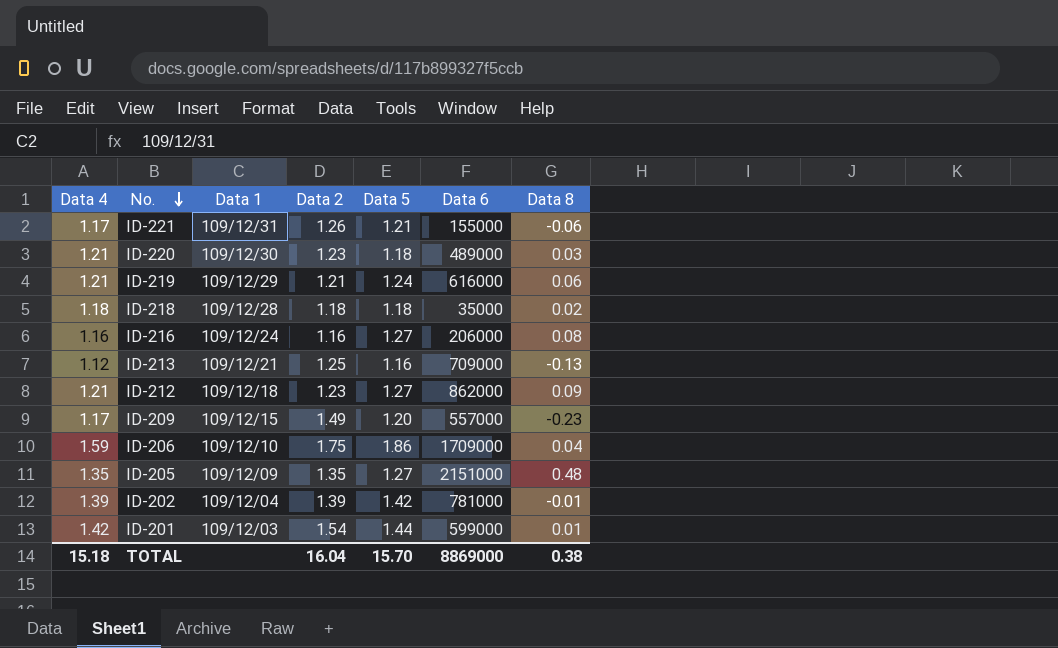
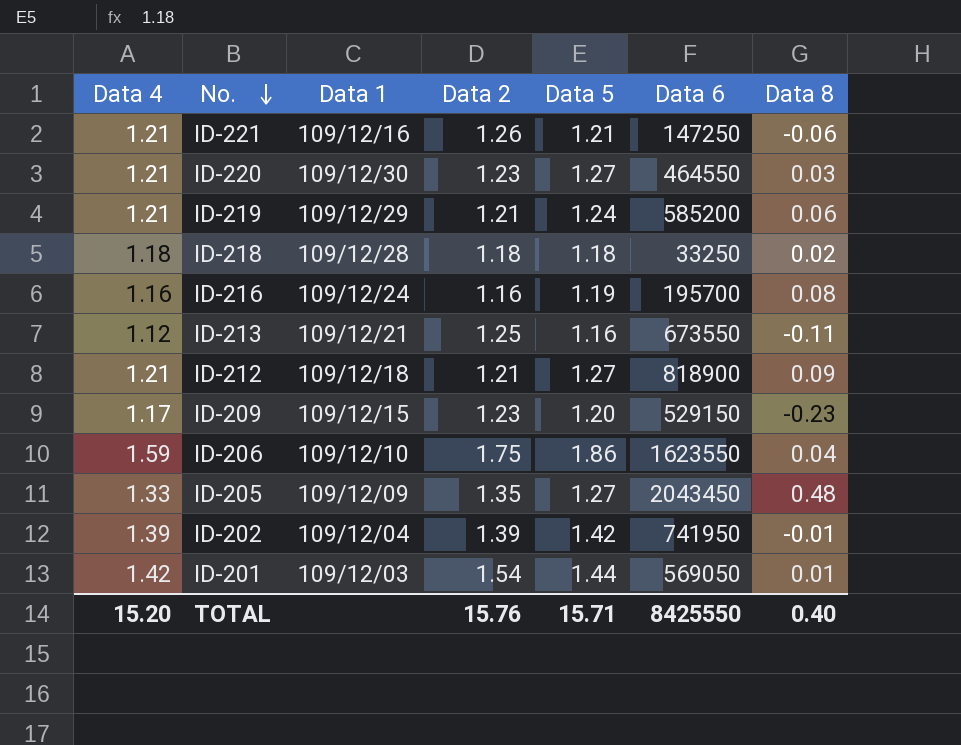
ID-221 | Data 4: 1.17 -> 1.21
ID-221 | Data 1: 109/12/31 -> 109/12/16
ID-221 | Data 6: 155000 -> 147250
ID-220 | Data 5: 1.18 -> 1.27
ID-220 | Data 6: 489000 -> 464550
ID-219 | Data 6: 616000 -> 585200
ID-218 | Data 6: 35000 -> 33250
ID-216 | Data 5: 1.27 -> 1.19
ID-216 | Data 6: 206000 -> 195700
ID-213 | Data 6: 709000 -> 673550
ID-213 | Data 8: -0.13 -> -0.11
ID-212 | Data 2: 1.23 -> 1.21
ID-212 | Data 6: 862000 -> 818900
ID-209 | Data 2: 1.49 -> 1.23
ID-209 | Data 6: 557000 -> 529150
ID-206 | Data 6: 1709000 -> 1623550
ID-205 | Data 4: 1.35 -> 1.33
ID-205 | Data 6: 2151000 -> 2043450
ID-202 | Data 6: 781000 -> 741950
ID-201 | Data 6: 599000 -> 569050
TOTAL | Data 4: 15.18 -> 15.20
TOTAL | Data 2: 16.04 -> 15.76
TOTAL | Data 5: 15.70 -> 15.71
TOTAL | Data 6: 8869000 -> 8425550
TOTAL | Data 8: 0.38 -> 0.40

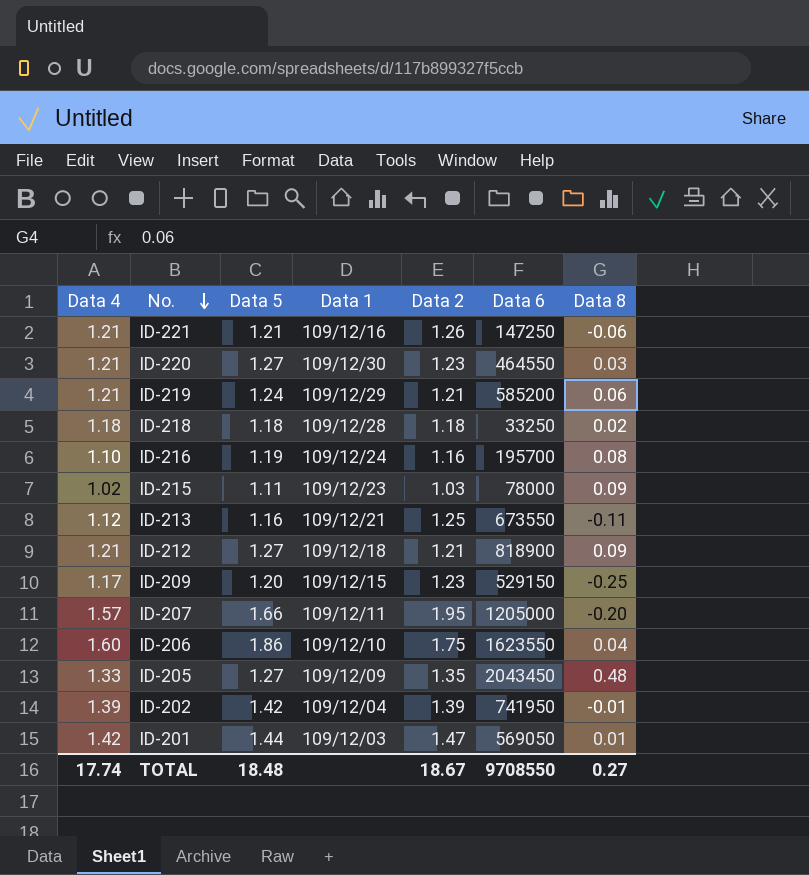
column Data 5 | position: 5 -> 3
ID-216 | Data 4: 1.16 -> 1.10
row ID-215: none -> 1.02 | 1.11 | 109/12/23 | 1.03 | 78000 | 0.09
ID-209 | Data 8: -0.23 -> -0.25
row ID-207: none -> 1.57 | 1.66 | 109/12/11 | 1.95 | 1205000 | -0.20
ID-206 | Data 4: 1.59 -> 1.60
ID-201 | Data 2: 1.54 -> 1.47
TOTAL | Data 4: 15.20 -> 17.74
TOTAL | Data 5: 15.71 -> 18.48
TOTAL | Data 2: 15.76 -> 18.67
TOTAL | Data 6: 8425550 -> 9708550
TOTAL | Data 8: 0.40 -> 0.27

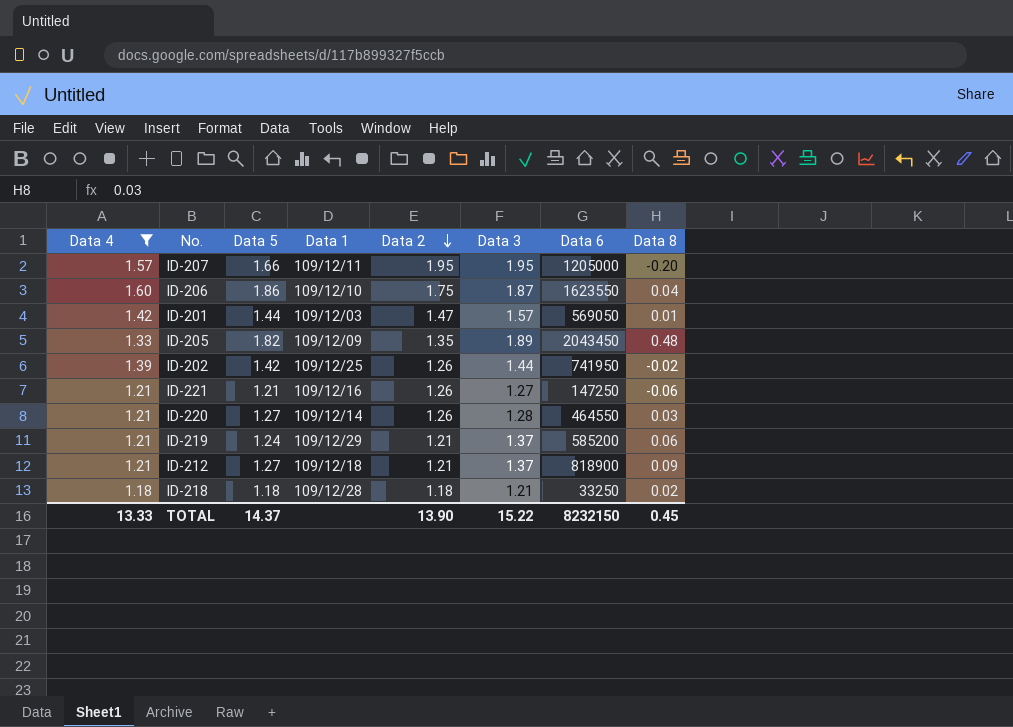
filter: none -> Data 4 >= 1.18
row order: No. descending -> Data 2 descending
column Data 3 | position: none -> 6
ID-205 | Data 5: 1.27 -> 1.82
ID-202 | Data 1: 109/12/04 -> 109/12/25
ID-202 | Data 2: 1.39 -> 1.26
ID-202 | Data 8: -0.01 -> -0.02
ID-220 | Data 1: 109/12/30 -> 109/12/14
ID-220 | Data 2: 1.23 -> 1.26
TOTAL | Data 4: 17.74 -> 13.33
TOTAL | Data 5: 18.48 -> 14.37
TOTAL | Data 2: 18.67 -> 13.90
TOTAL | Data 6: 9708550 -> 8232150
TOTAL | Data 8: 0.27 -> 0.45

